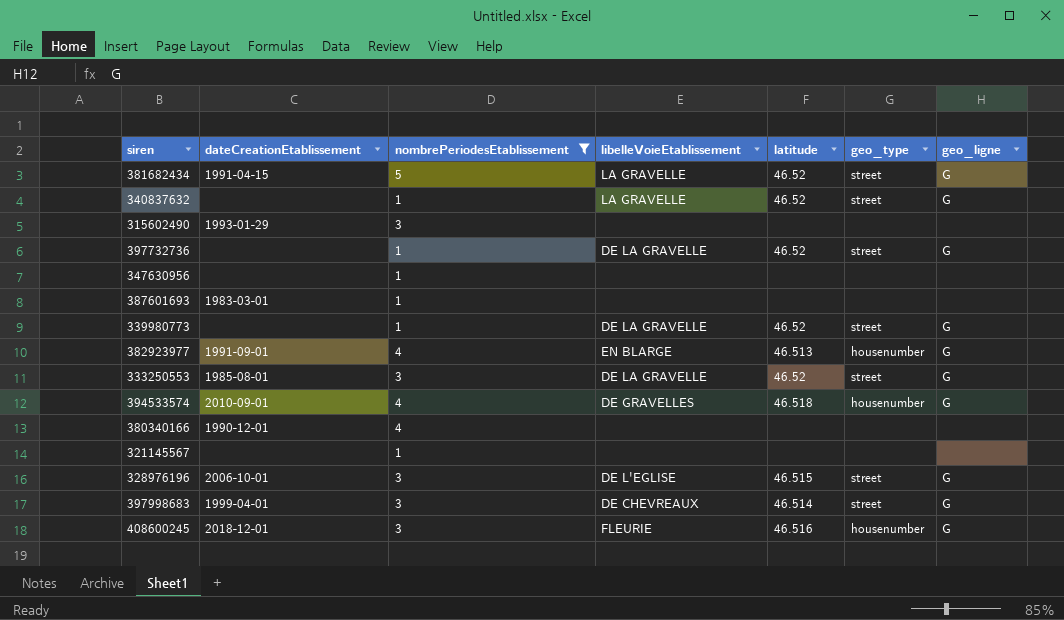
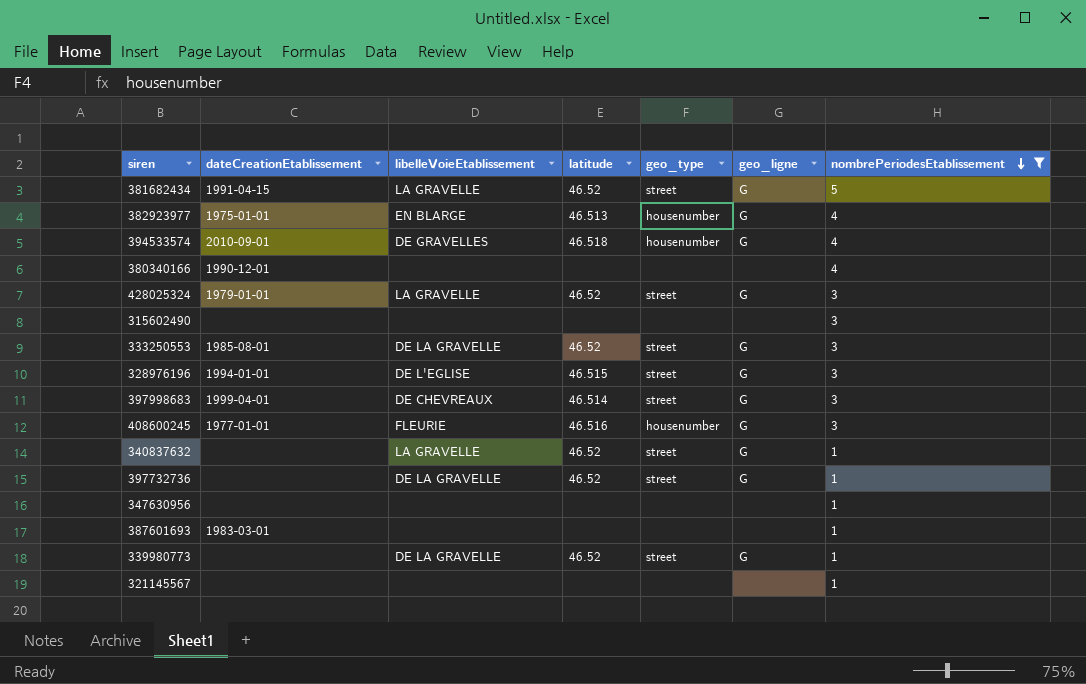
row order: none -> nombrePeriodesEtablissement descending
column nombrePeriodesEtablissement | position: 3 -> 7
382923977 | dateCreationEtablissement: 1991-09-01 -> 1975-01-01
row 428025324: none -> 1979-01-01 | LA GRAVELLE | 46.52 | street | G | 3
315602490 | dateCreationEtablissement: 1993-01-29 -> none
328976196 | dateCreationEtablissement: 2006-10-01 -> 1994-01-01
408600245 | dateCreationEtablissement: 2018-12-01 -> 1977-01-01

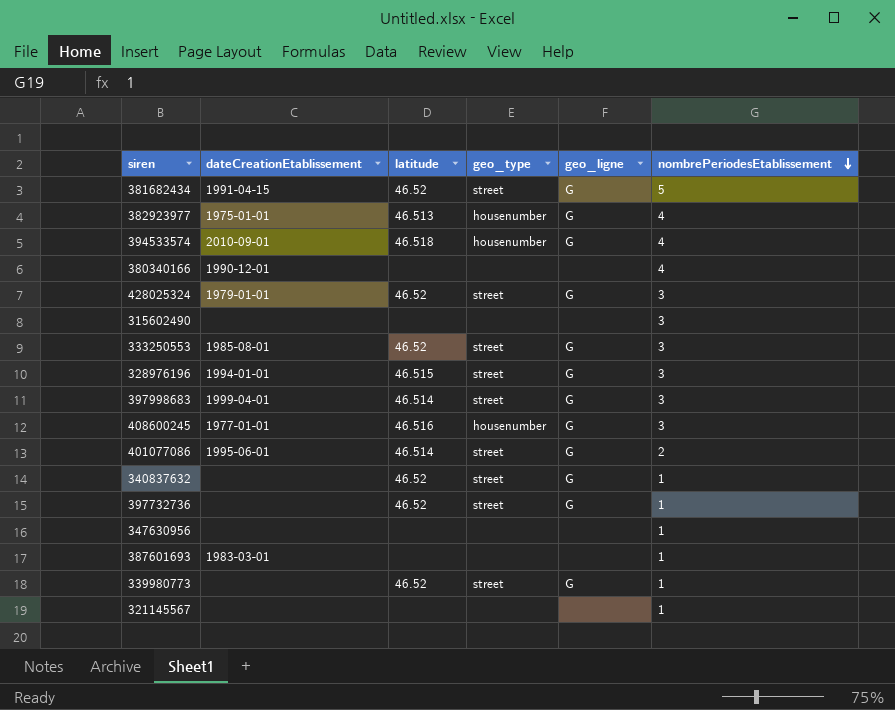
filter: nombrePeriodesEtablissement != 2 -> none
column libelleVoieEtablissement | position: 3 -> none

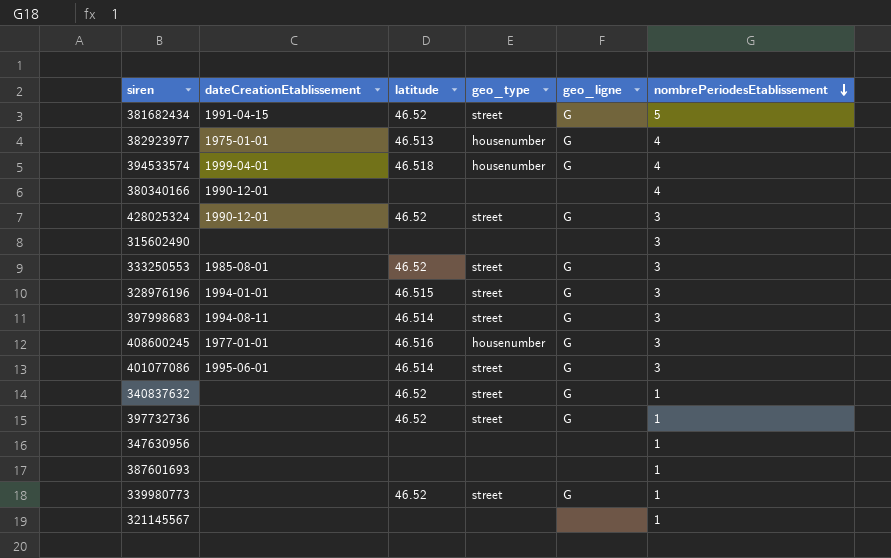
394533574 | dateCreationEtablissement: 2010-09-01 -> 1999-04-01
428025324 | dateCreationEtablissement: 1979-01-01 -> 1990-12-01
397998683 | dateCreationEtablissement: 1999-04-01 -> 1994-08-11
401077086 | nombrePeriodesEtablissement: 2 -> 3
387601693 | dateCreationEtablissement: 1983-03-01 -> none

